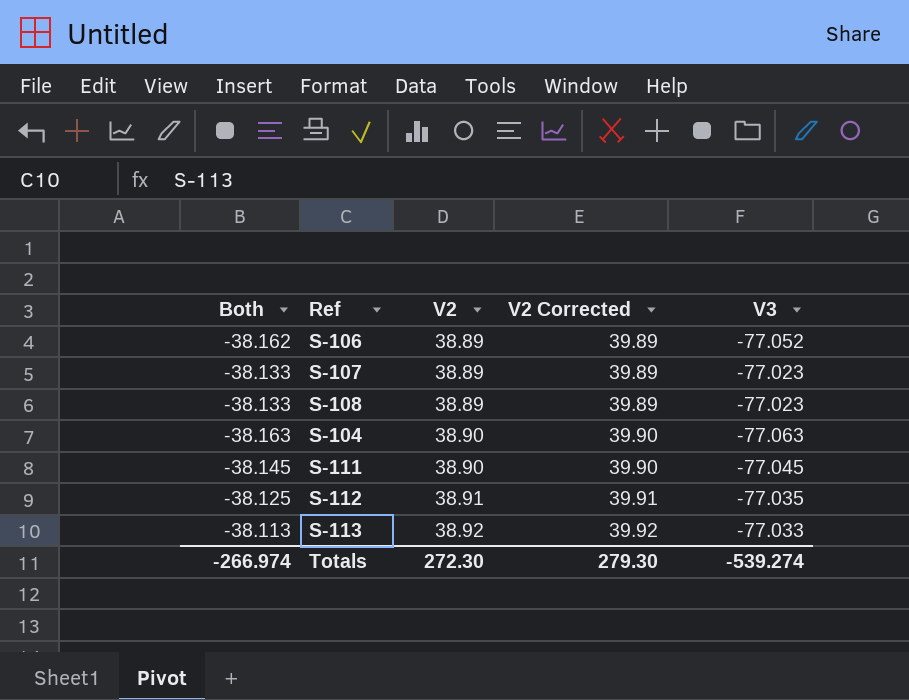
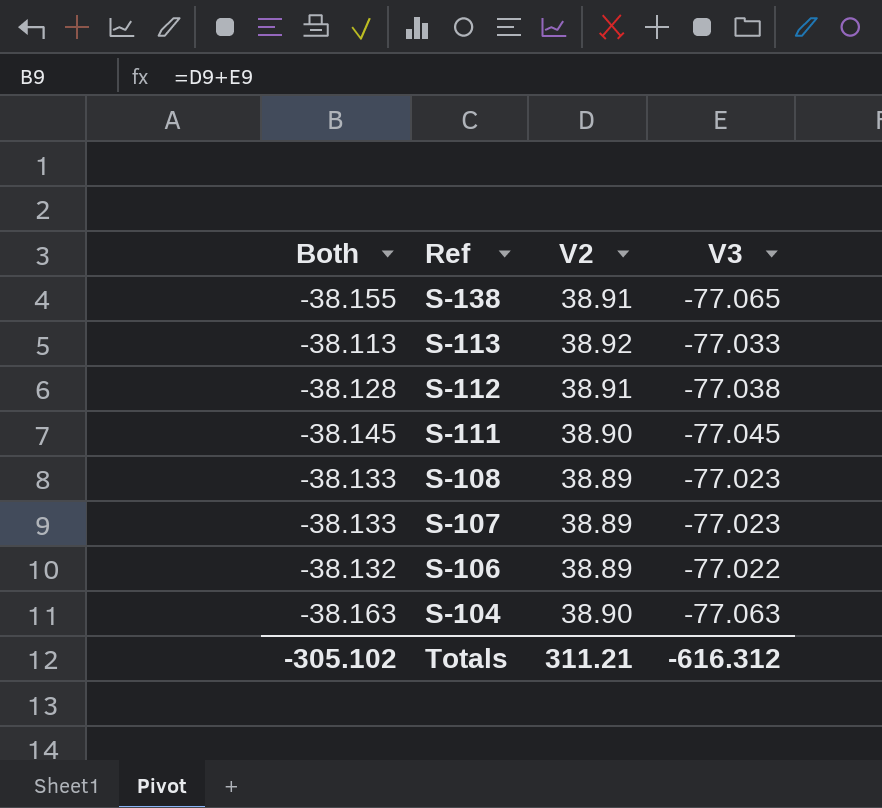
row order: V2 ascending -> Ref descending
column V2 Corrected | formula: [V2] + 1 -> none
row S-138: none -> -38.155 | 38.91 | -77.065
S-112 | Both: -38.125 -> -38.128
S-112 | V3: -77.035 -> -77.038
S-106 | Both: -38.162 -> -38.132
S-106 | V3: -77.052 -> -77.022
Totals | Both: -266.974 -> -305.102
Totals | V2: 272.30 -> 311.21
Totals | V3: -539.274 -> -616.312

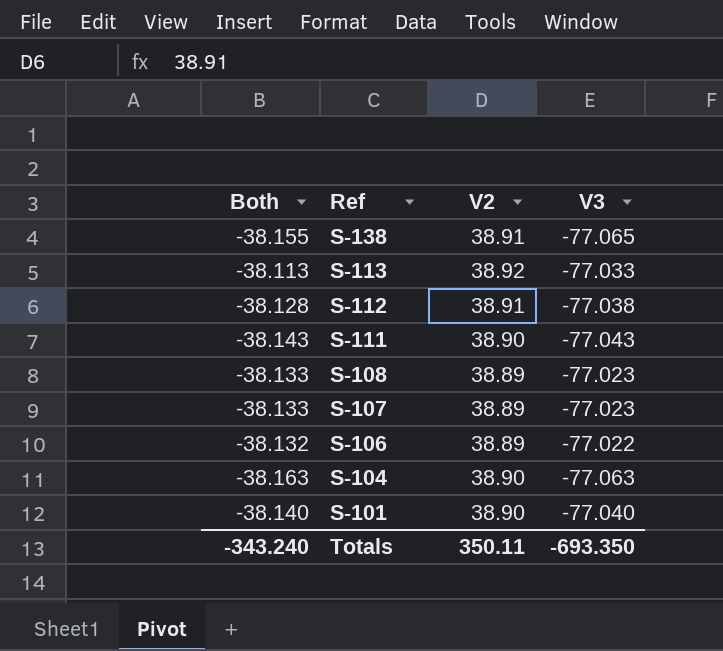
S-111 | Both: -38.145 -> -38.143
S-111 | V3: -77.045 -> -77.043
row S-101: none -> -38.140 | 38.90 | -77.040
Totals | Both: -305.102 -> -343.240
Totals | V2: 311.21 -> 350.11
Totals | V3: -616.312 -> -693.350

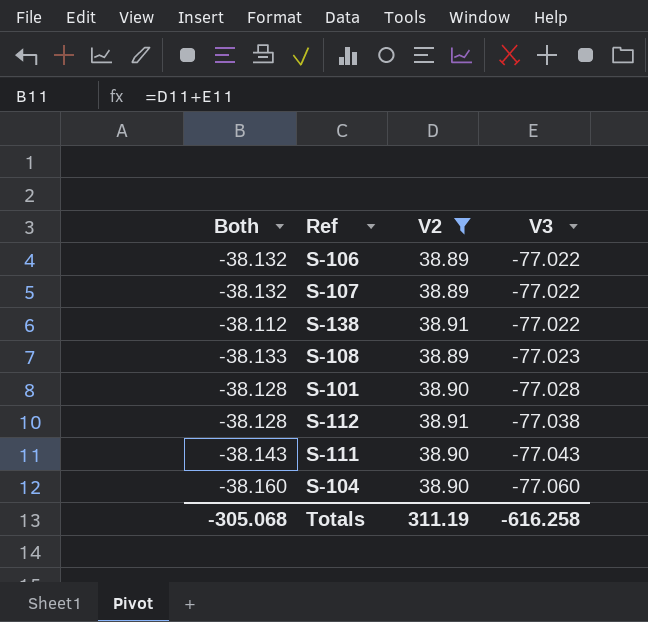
filter: none -> V2 != 38.92
row order: Ref descending -> V3 descending
S-107 | Both: -38.133 -> -38.132
S-107 | V3: -77.023 -> -77.022
S-138 | Both: -38.155 -> -38.112
S-138 | V3: -77.065 -> -77.022
S-101 | Both: -38.140 -> -38.128
S-101 | V3: -77.040 -> -77.028
S-104 | Both: -38.163 -> -38.160
S-104 | V3: -77.063 -> -77.060
Totals | Both: -343.240 -> -305.068
Totals | V2: 350.11 -> 311.19
Totals | V3: -693.350 -> -616.258

